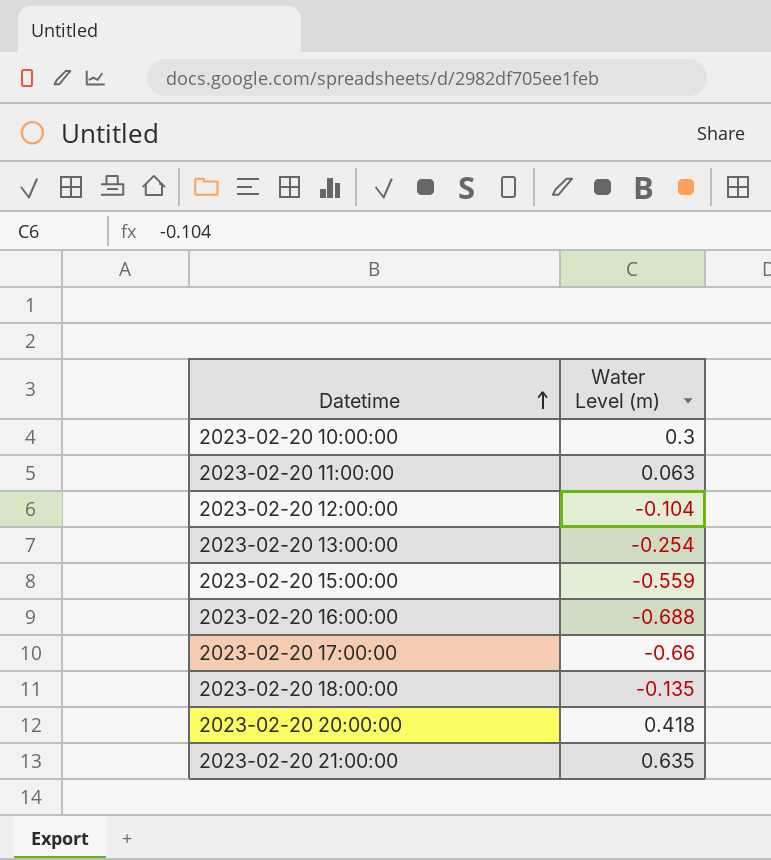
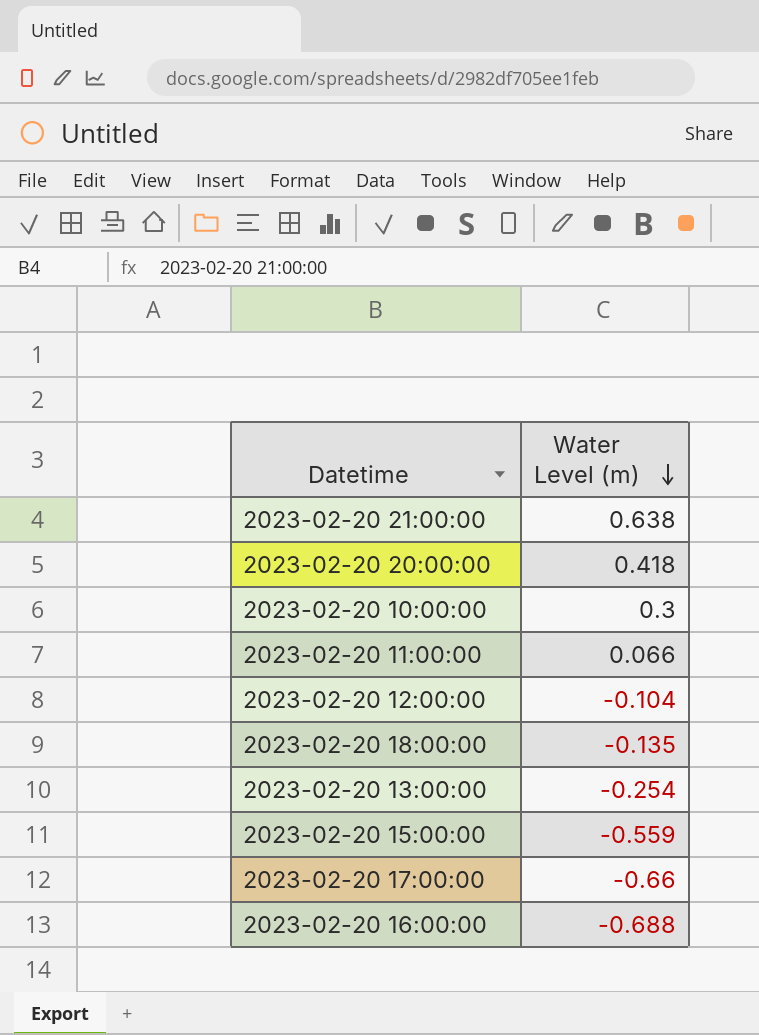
row order: Datetime ascending -> Water Level (m) descending
2023-02-20 21:00:00 | Water Level (m): 0.635 -> 0.638
2023-02-20 11:00:00 | Water Level (m): 0.063 -> 0.066

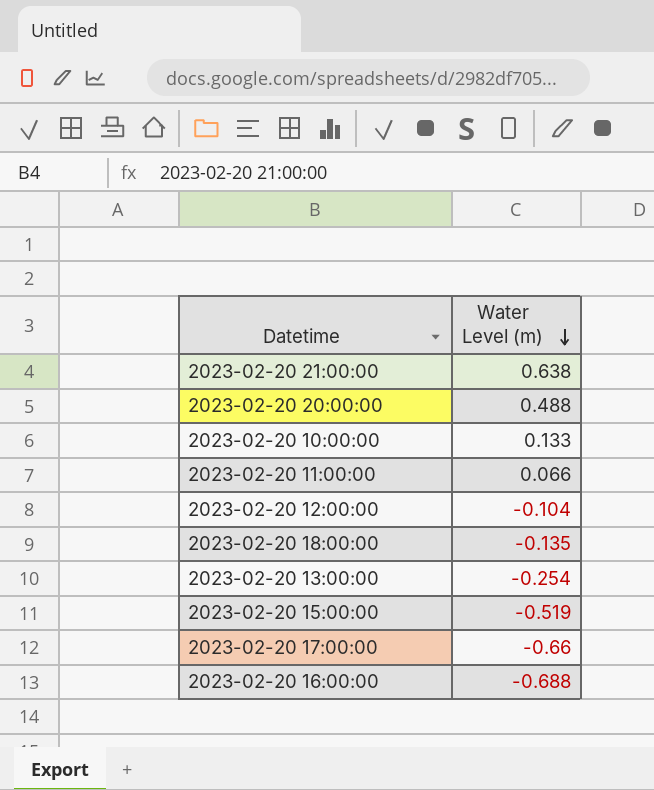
2023-02-20 20:00:00 | Water Level (m): 0.418 -> 0.488
2023-02-20 10:00:00 | Water Level (m): 0.3 -> 0.133
2023-02-20 15:00:00 | Water Level (m): -0.559 -> -0.519

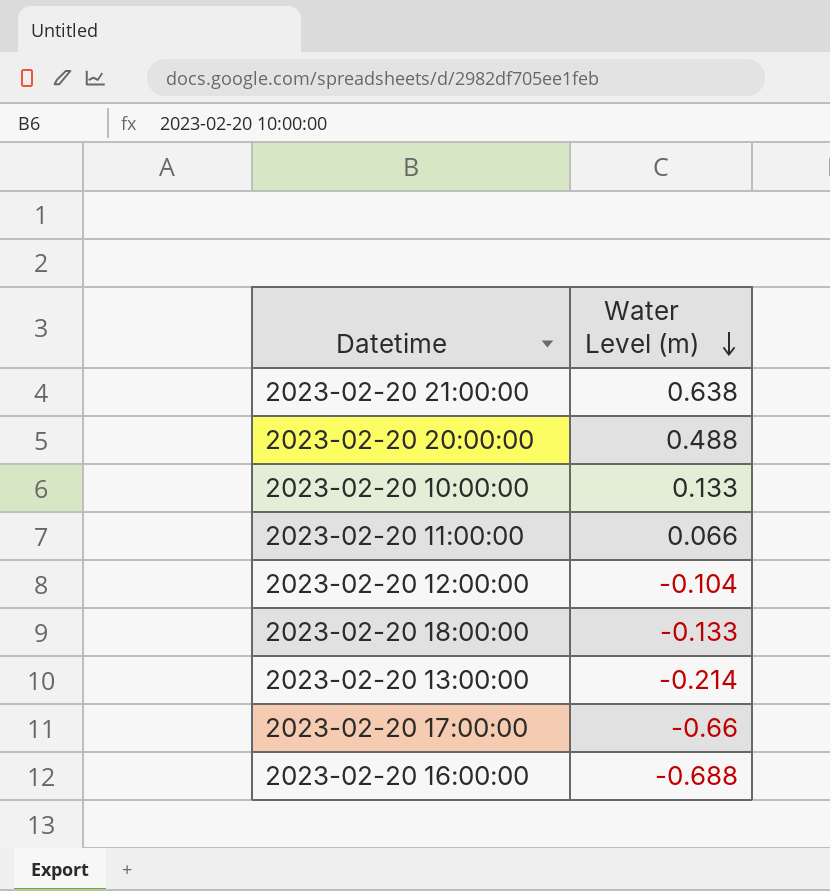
row 2023-02-20 15:00:00: -0.519 -> none
2023-02-20 18:00:00 | Water Level (m): -0.135 -> -0.133
2023-02-20 13:00:00 | Water Level (m): -0.254 -> -0.214

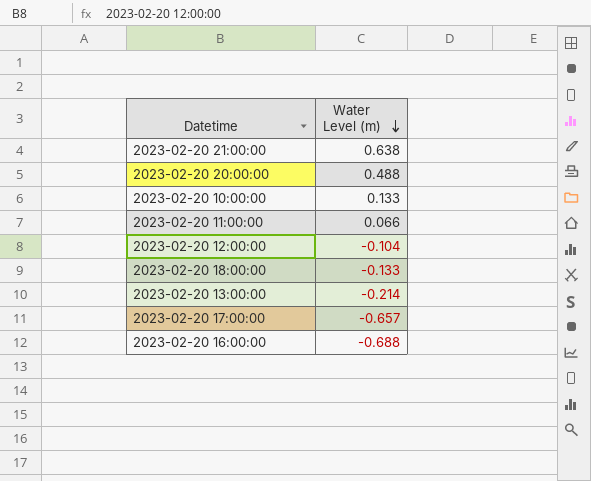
2023-02-20 17:00:00 | Water Level (m): -0.66 -> -0.657

